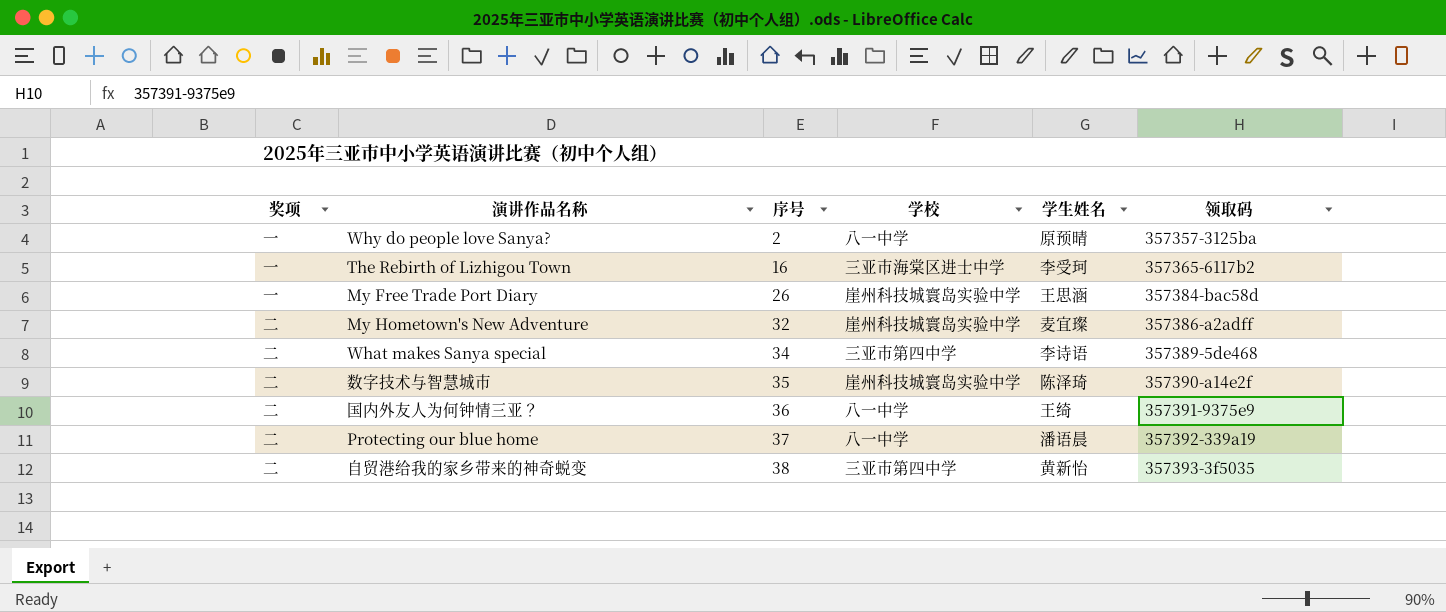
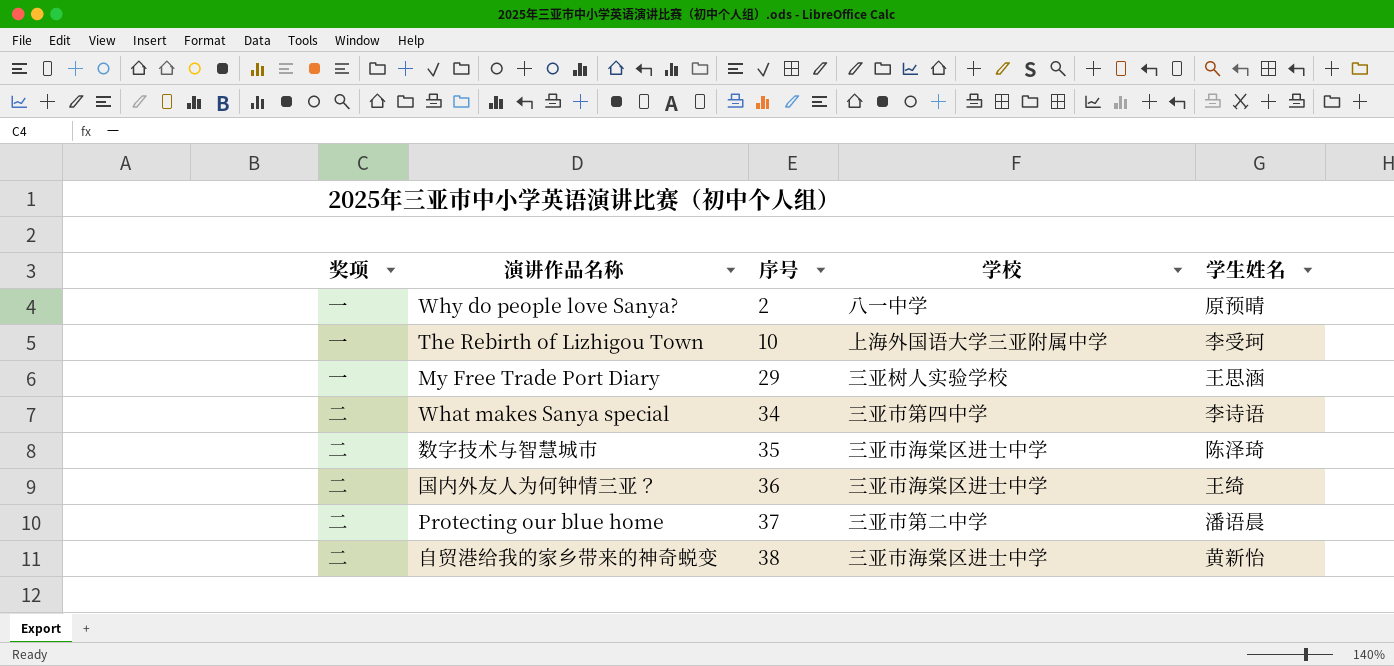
column 领取码 | position: 6 -> none
row My Hometown's New Adventure: 二 | 32 | 崖州科技城寰岛实验中学 | 麦宜璨 | 357386-a2adff -> none
The Rebirth of Lizhigou Town | 序号: 16 -> 10
The Rebirth of Lizhigou Town | 学校: 三亚市海棠区进士中学 -> 上海外国语大学三亚附属中学
My Free Trade Port Diary | 序号: 26 -> 29
My Free Trade Port Diary | 学校: 崖州科技城寰岛实验中学 -> 三亚树人实验学校
数字技术与智慧城市 | 学校: 崖州科技城寰岛实验中学 -> 三亚市海棠区进士中学
国内外友人为何钟情三亚？ | 学校: 八一中学 -> 三亚市海棠区进士中学
Protecting our blue home | 学校: 八一中学 -> 三亚市第二中学
自贸港给我的家乡带来的神奇蜕变 | 学校: 三亚市第四中学 -> 三亚市海棠区进士中学

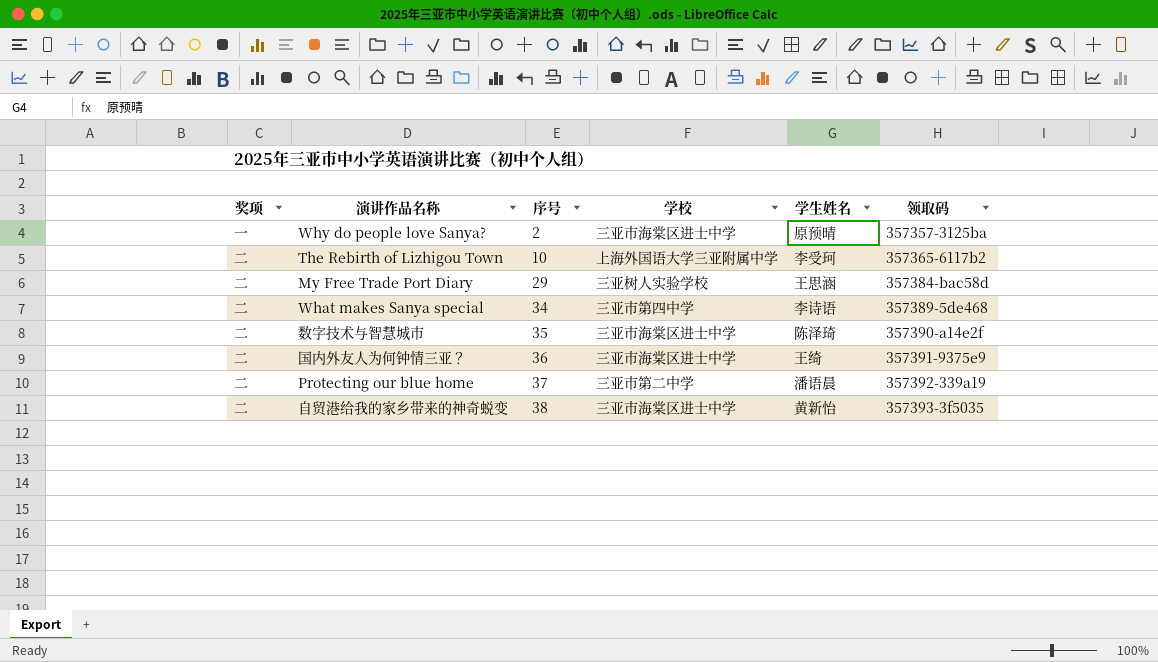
column 领取码 | position: none -> 6
Why do people love Sanya? | 学校: 八一中学 -> 三亚市海棠区进士中学
The Rebirth of Lizhigou Town | 奖项: 一 -> 二
My Free Trade Port Diary | 奖项: 一 -> 二

